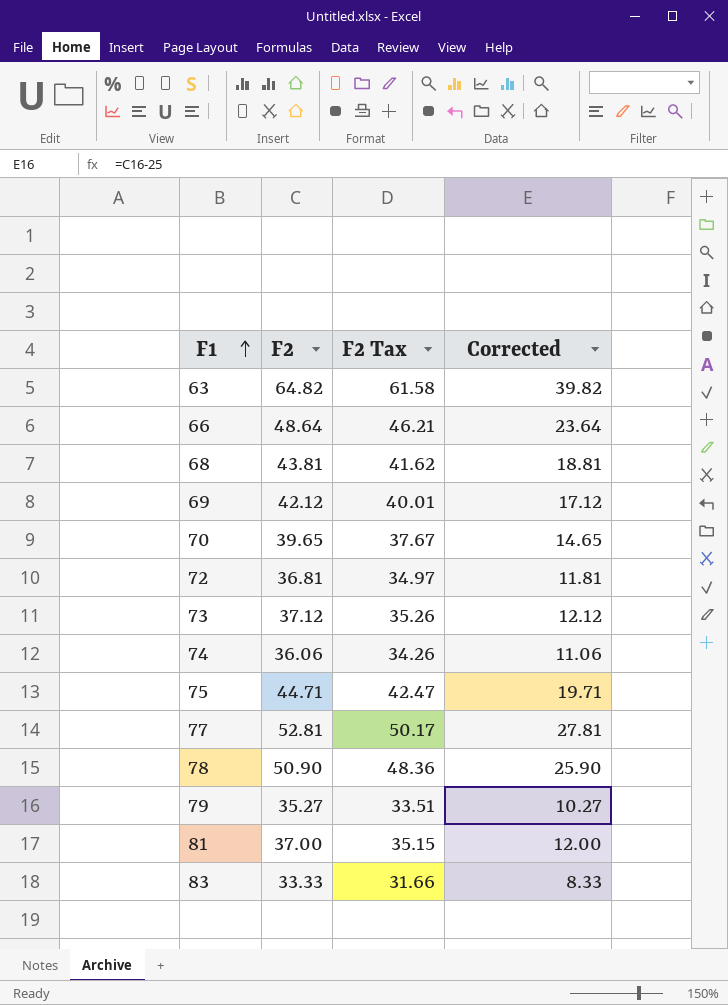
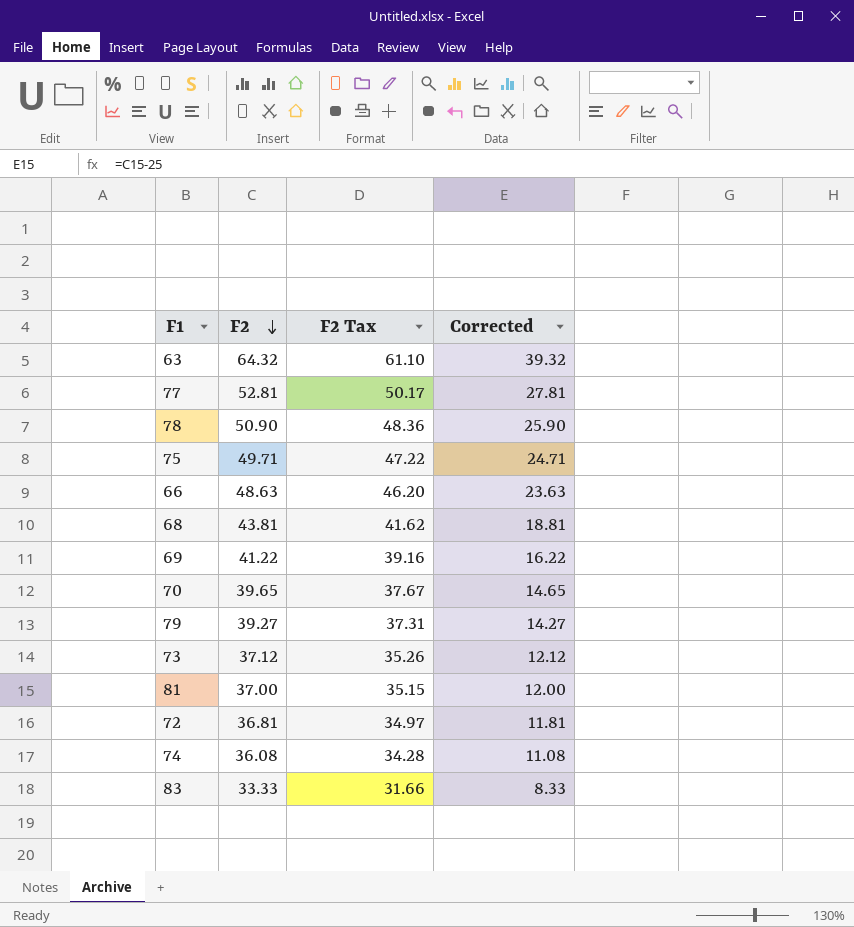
row order: F1 ascending -> F2 descending
63 | F2: 64.82 -> 64.32
63 | F2 Tax: 61.58 -> 61.10
63 | Corrected: 39.82 -> 39.32
75 | F2: 44.71 -> 49.71
75 | F2 Tax: 42.47 -> 47.22
75 | Corrected: 19.71 -> 24.71
66 | F2: 48.64 -> 48.63
66 | F2 Tax: 46.21 -> 46.20
66 | Corrected: 23.64 -> 23.63
69 | F2: 42.12 -> 41.22
69 | F2 Tax: 40.01 -> 39.16
69 | Corrected: 17.12 -> 16.22
79 | F2: 35.27 -> 39.27
79 | F2 Tax: 33.51 -> 37.31
79 | Corrected: 10.27 -> 14.27
74 | F2: 36.06 -> 36.08
74 | F2 Tax: 34.26 -> 34.28
74 | Corrected: 11.06 -> 11.08

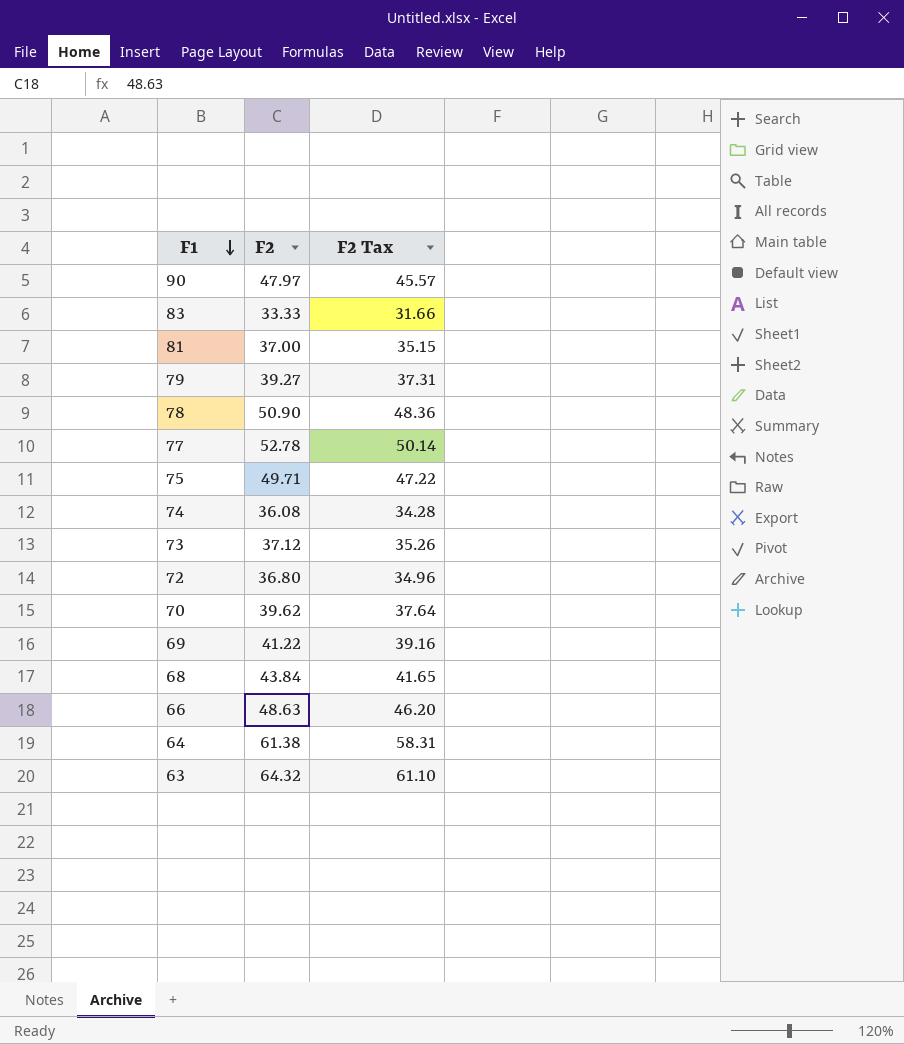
row order: F2 descending -> F1 descending
column Corrected | formula: [F2] - 25 -> none
row 90: none -> 47.97 | 45.57
77 | F2: 52.81 -> 52.78
77 | F2 Tax: 50.17 -> 50.14
72 | F2: 36.81 -> 36.80
72 | F2 Tax: 34.97 -> 34.96
70 | F2: 39.65 -> 39.62
70 | F2 Tax: 37.67 -> 37.64
68 | F2: 43.81 -> 43.84
68 | F2 Tax: 41.62 -> 41.65
row 64: none -> 61.38 | 58.31

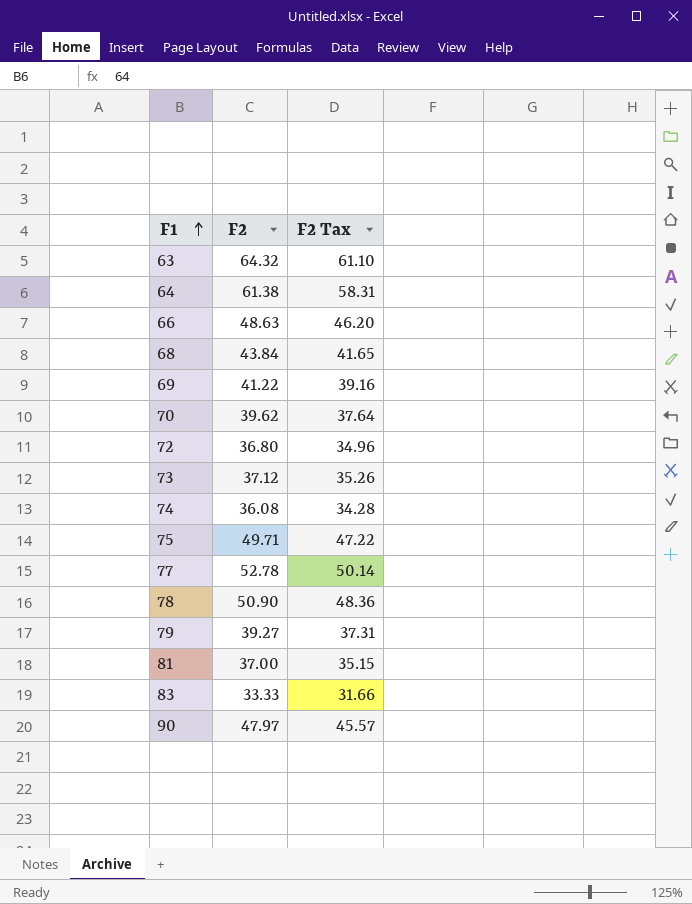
row order: F1 descending -> F1 ascending

